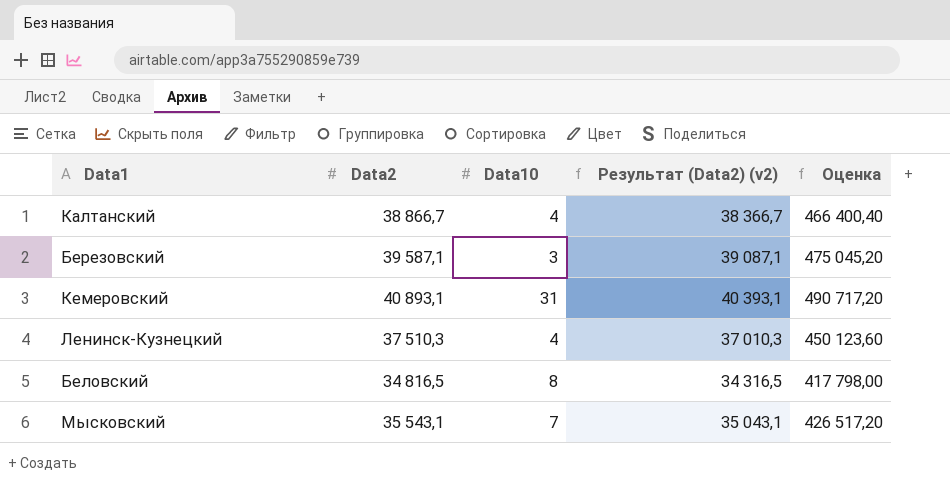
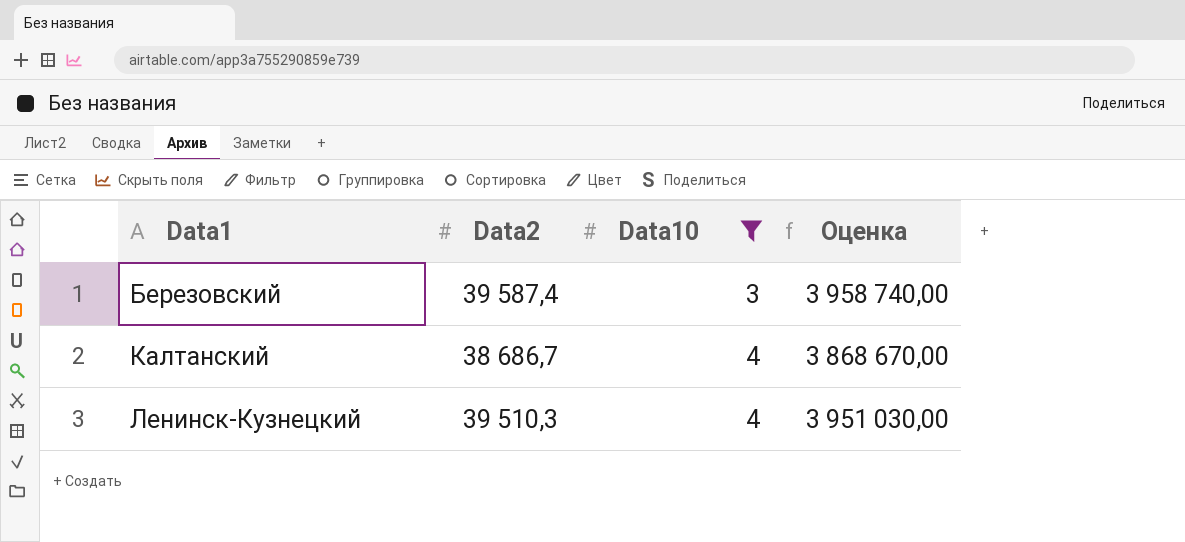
filter: none -> Data10 <= 4
row order: none -> Data1 ascending
column Результат (Data2) (v2) | formula: [Data2] - 500 -> none
column Оценка | formula: [Data2] * 12 -> [Data2] * 100
Березовский | Data2: 39 587,1 -> 39 587,4
Калтанский | Data2: 38 866,7 -> 38 686,7
Ленинск-Кузнецкий | Data2: 37 510,3 -> 39 510,3

